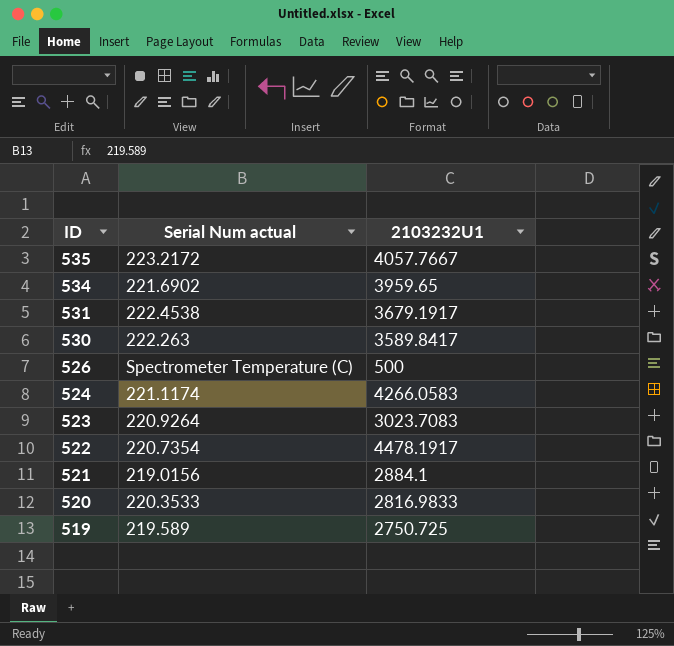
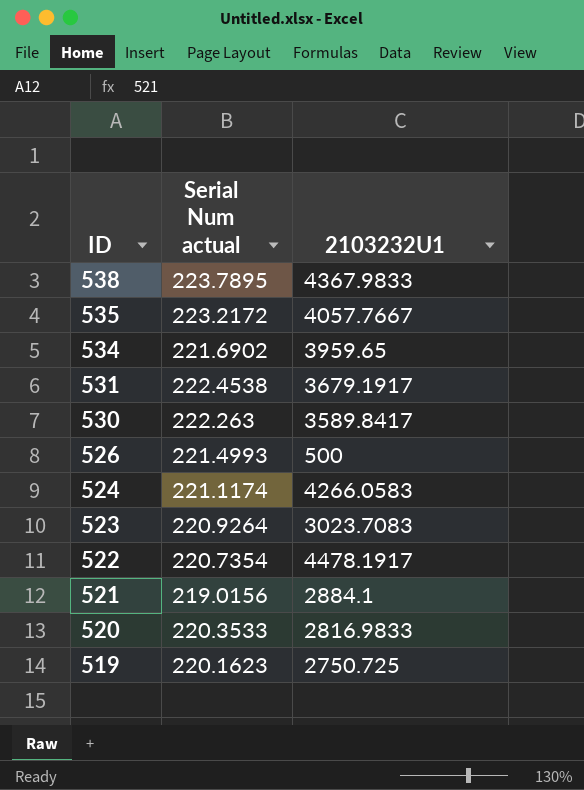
row 538: none -> 223.7895 | 4367.9833
526 | Serial Num actual: Spectrometer Temperature (C) -> 221.4993
519 | Serial Num actual: 219.589 -> 220.1623

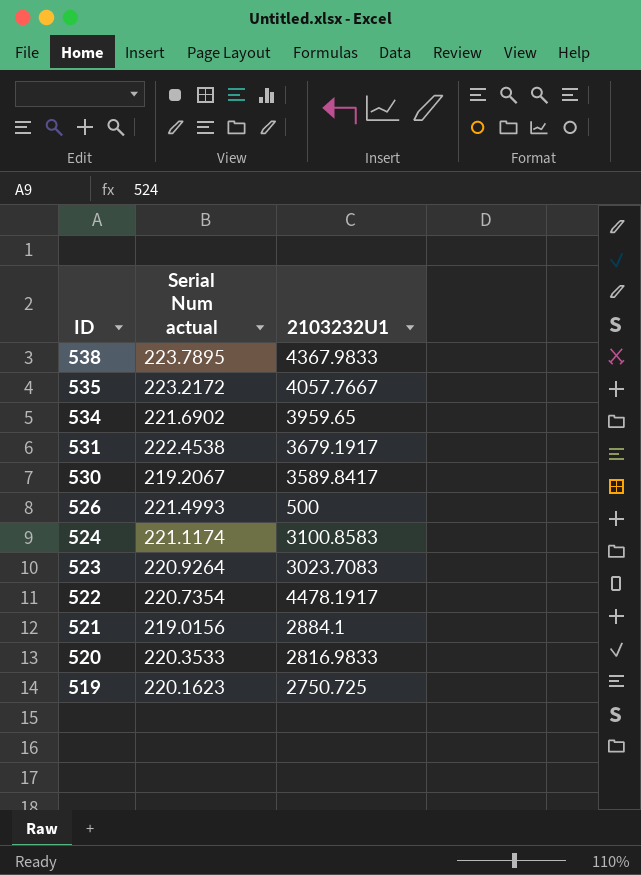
530 | Serial Num actual: 222.263 -> 219.2067
524 | 2103232U1: 4266.0583 -> 3100.8583

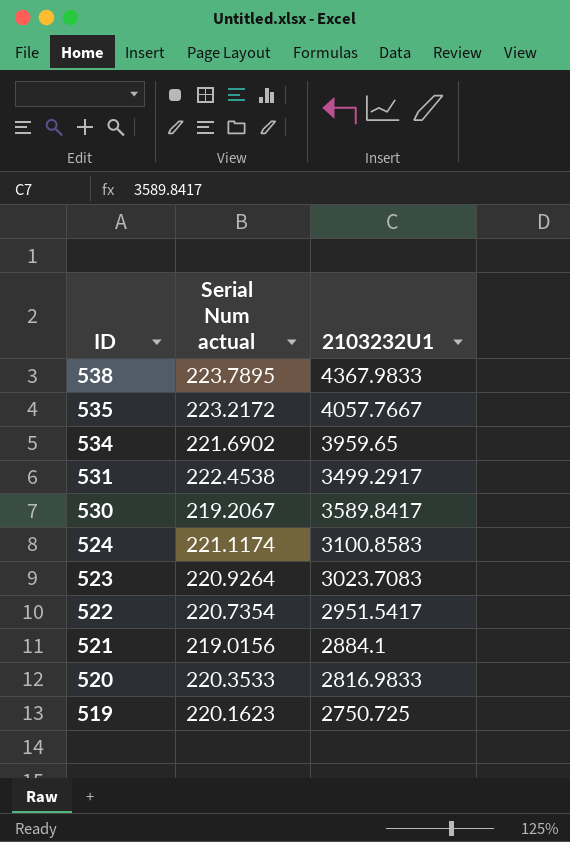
row 526: 221.4993 | 500 -> none
531 | 2103232U1: 3679.1917 -> 3499.2917
522 | 2103232U1: 4478.1917 -> 2951.5417

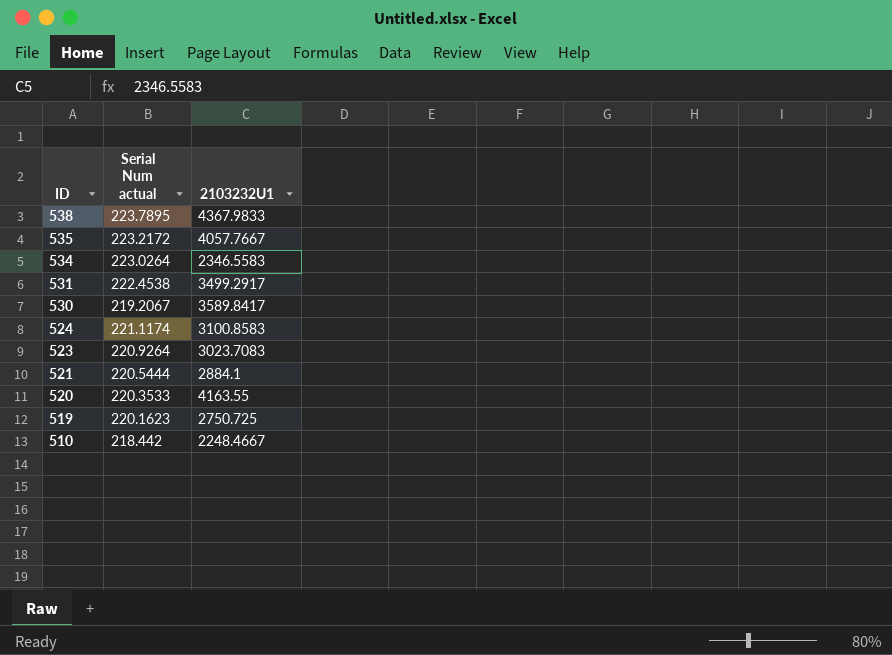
row 522: 220.7354 | 2951.5417 -> none
534 | Serial Num actual: 221.6902 -> 223.0264
534 | 2103232U1: 3959.65 -> 2346.5583
521 | Serial Num actual: 219.0156 -> 220.5444
520 | 2103232U1: 2816.9833 -> 4163.55
row 510: none -> 218.442 | 2248.4667

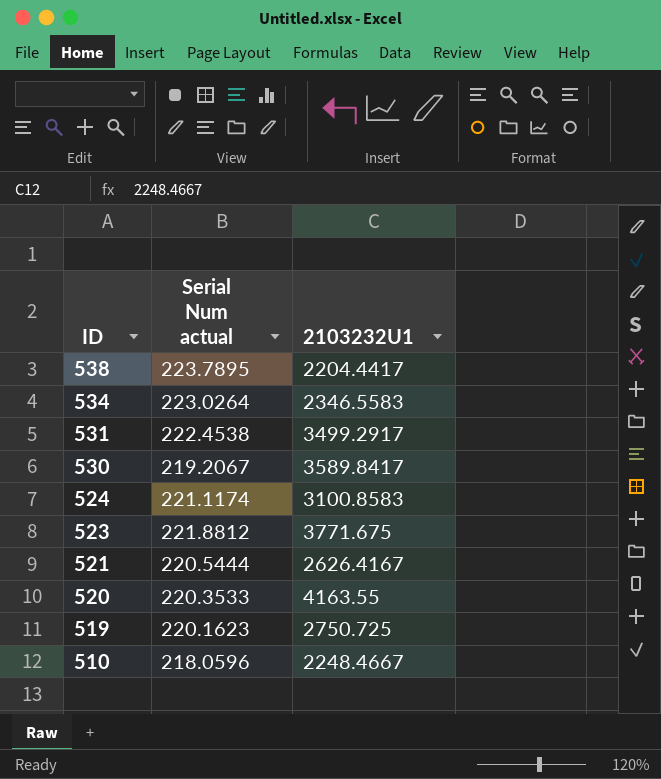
row 535: 223.2172 | 4057.7667 -> none
538 | 2103232U1: 4367.9833 -> 2204.4417
523 | Serial Num actual: 220.9264 -> 221.8812
523 | 2103232U1: 3023.7083 -> 3771.675
521 | 2103232U1: 2884.1 -> 2626.4167
510 | Serial Num actual: 218.442 -> 218.0596

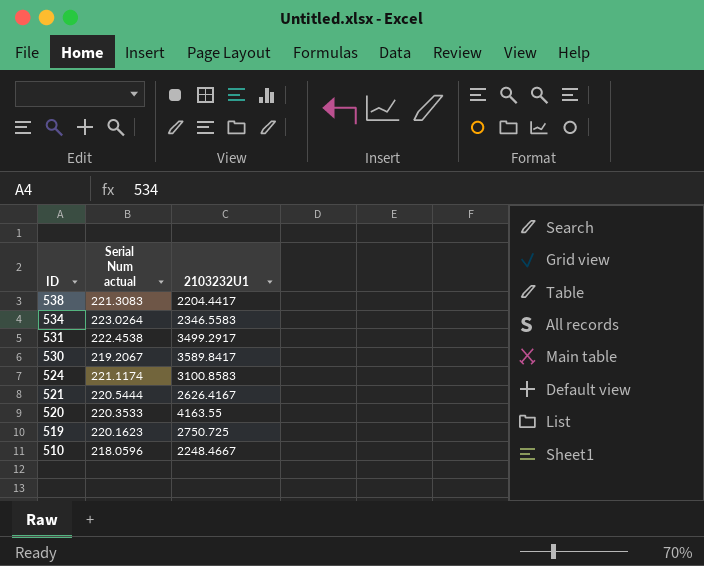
row 523: 221.8812 | 3771.675 -> none
538 | Serial Num actual: 223.7895 -> 221.3083

